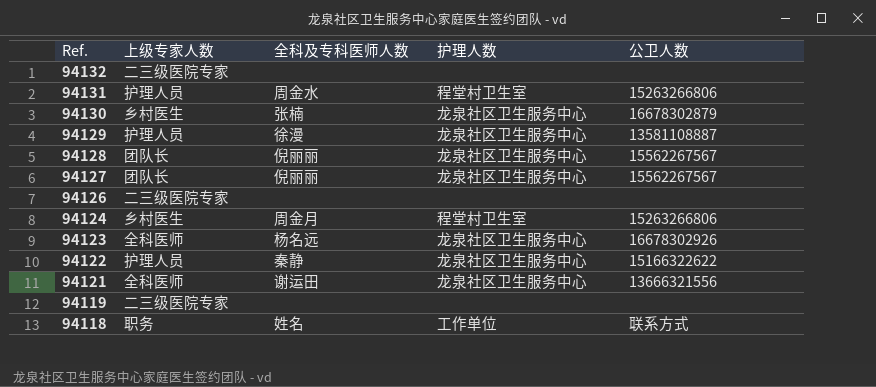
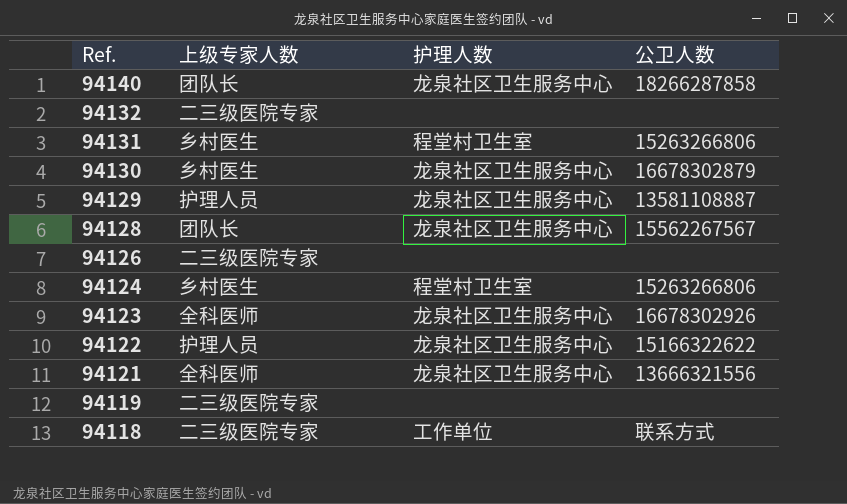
column 全科及专科医师人数 | position: 3 -> none
row 94127: 团队长 | 倪丽丽 | 龙泉社区卫生服务中心 | 15562267567 -> none
row 94140: none -> 团队长 | 龙泉社区卫生服务中心 | 18266287858
94131 | 上级专家人数: 护理人员 -> 乡村医生
94118 | 上级专家人数: 职务 -> 二三级医院专家

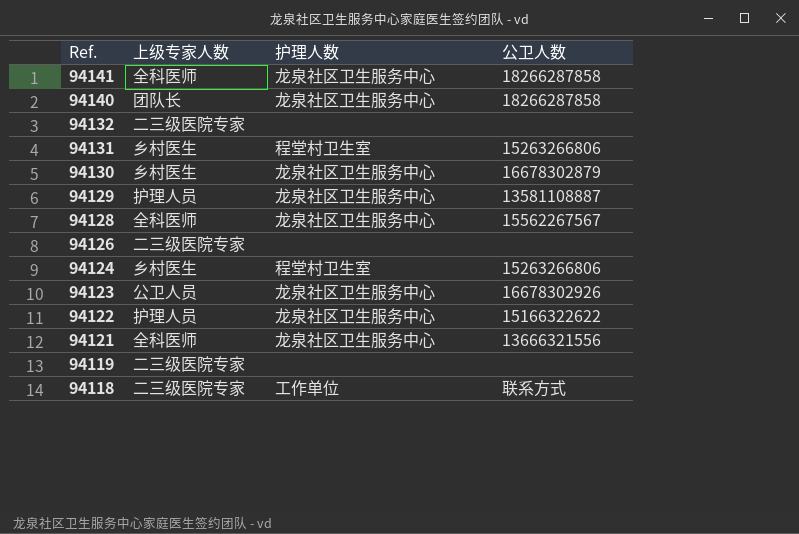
row 94141: none -> 全科医师 | 龙泉社区卫生服务中心 | 18266287858
94128 | 上级专家人数: 团队长 -> 全科医师
94123 | 上级专家人数: 全科医师 -> 公卫人员

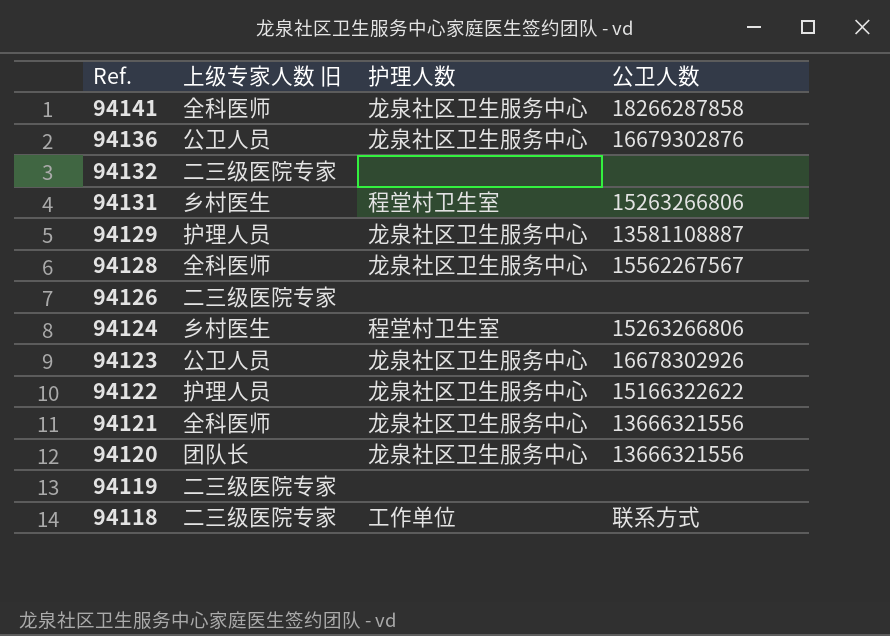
column name: 上级专家人数 -> 上级专家人数 旧
row 94140: 团队长 | 龙泉社区卫生服务中心 | 18266287858 -> none
row 94130: 乡村医生 | 龙泉社区卫生服务中心 | 16678302879 -> none
row 94136: none -> 公卫人员 | 龙泉社区卫生服务中心 | 16679302876
row 94120: none -> 团队长 | 龙泉社区卫生服务中心 | 13666321556

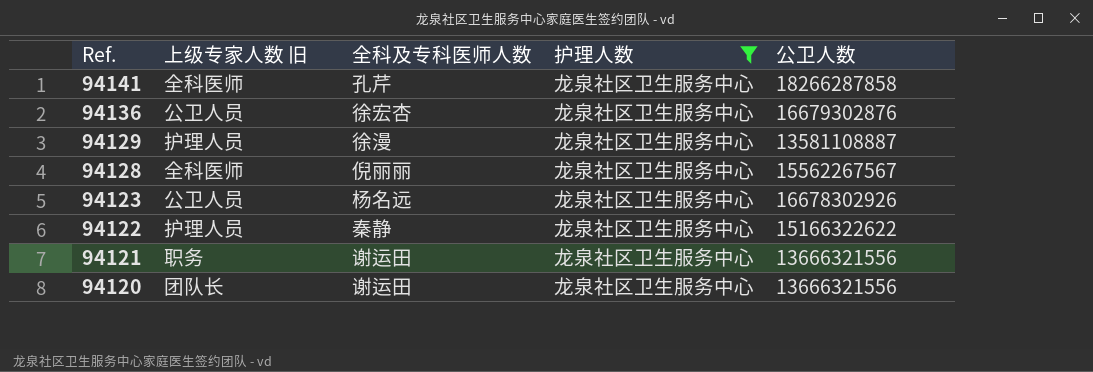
filter: none -> 护理人数 = 龙泉社区卫生服务中心
column 全科及专科医师人数 | position: none -> 3
94121 | 上级专家人数 旧: 全科医师 -> 职务

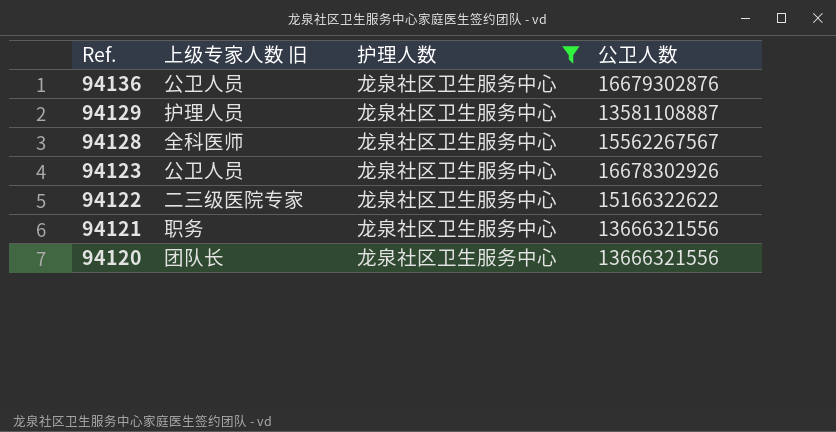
column 全科及专科医师人数 | position: 3 -> none
row 94141: 全科医师 | 孔芹 | 龙泉社区卫生服务中心 | 18266287858 -> none
94122 | 上级专家人数 旧: 护理人员 -> 二三级医院专家

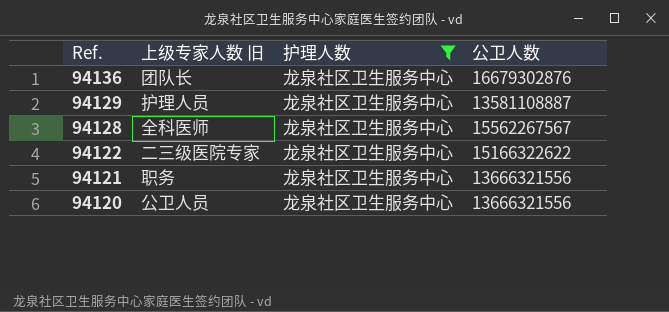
row 94123: 公卫人员 | 龙泉社区卫生服务中心 | 16678302926 -> none
94136 | 上级专家人数 旧: 公卫人员 -> 团队长
94120 | 上级专家人数 旧: 团队长 -> 公卫人员

